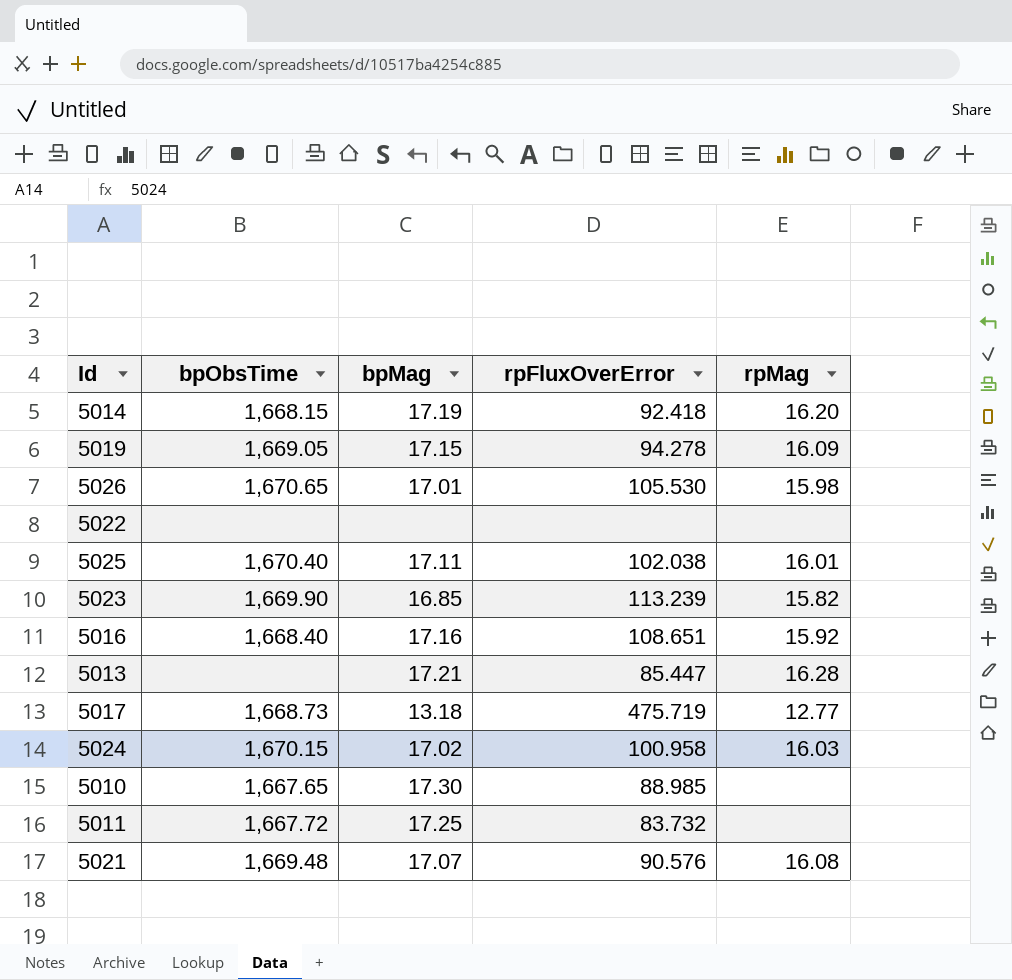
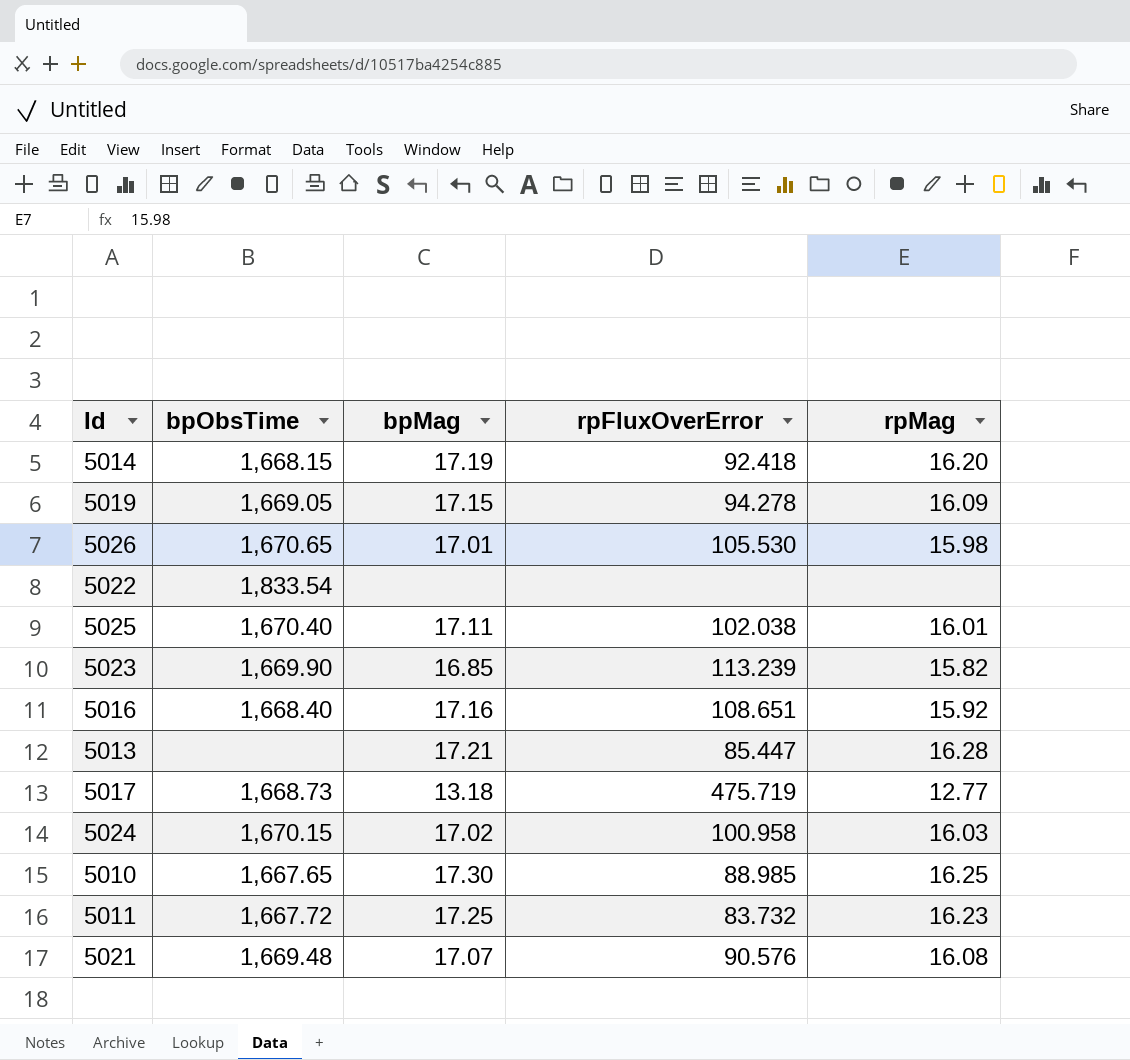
5022 | bpObsTime: none -> 1,833.54
5010 | rpMag: none -> 16.25
5011 | rpMag: none -> 16.23

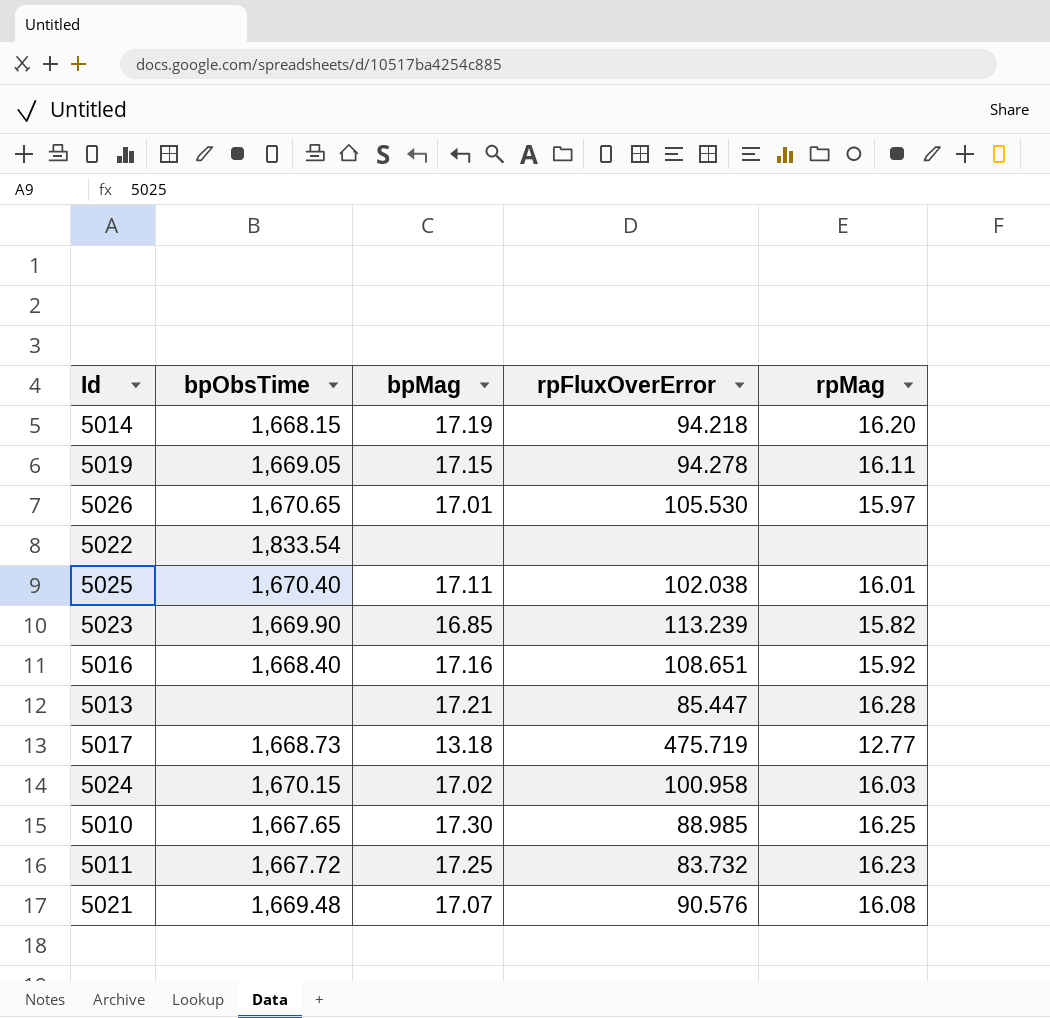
5014 | rpFluxOverError: 92.418 -> 94.218
5019 | rpMag: 16.09 -> 16.11
5026 | rpMag: 15.98 -> 15.97

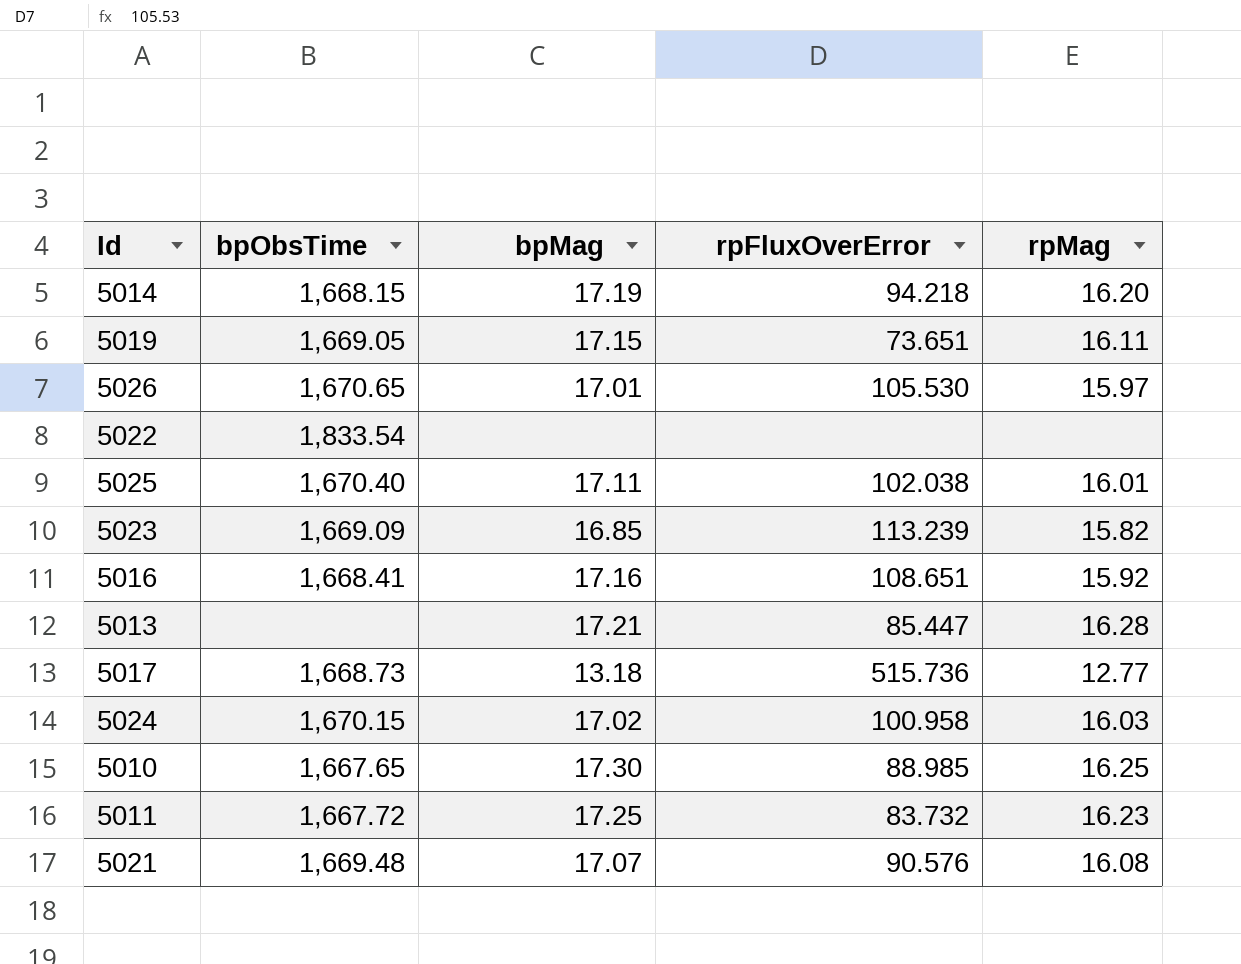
5019 | rpFluxOverError: 94.278 -> 73.651
5023 | bpObsTime: 1,669.90 -> 1,669.09
5016 | bpObsTime: 1,668.40 -> 1,668.41
5017 | rpFluxOverError: 475.719 -> 515.736

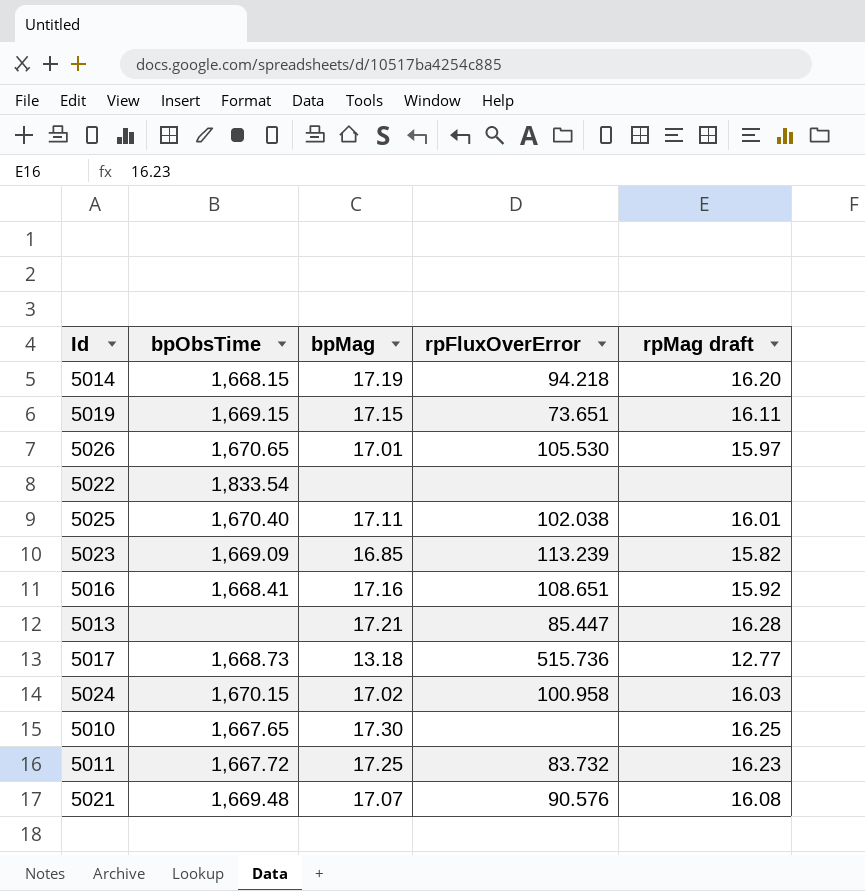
column name: rpMag -> rpMag draft
5019 | bpObsTime: 1,669.05 -> 1,669.15
5010 | rpFluxOverError: 88.985 -> none

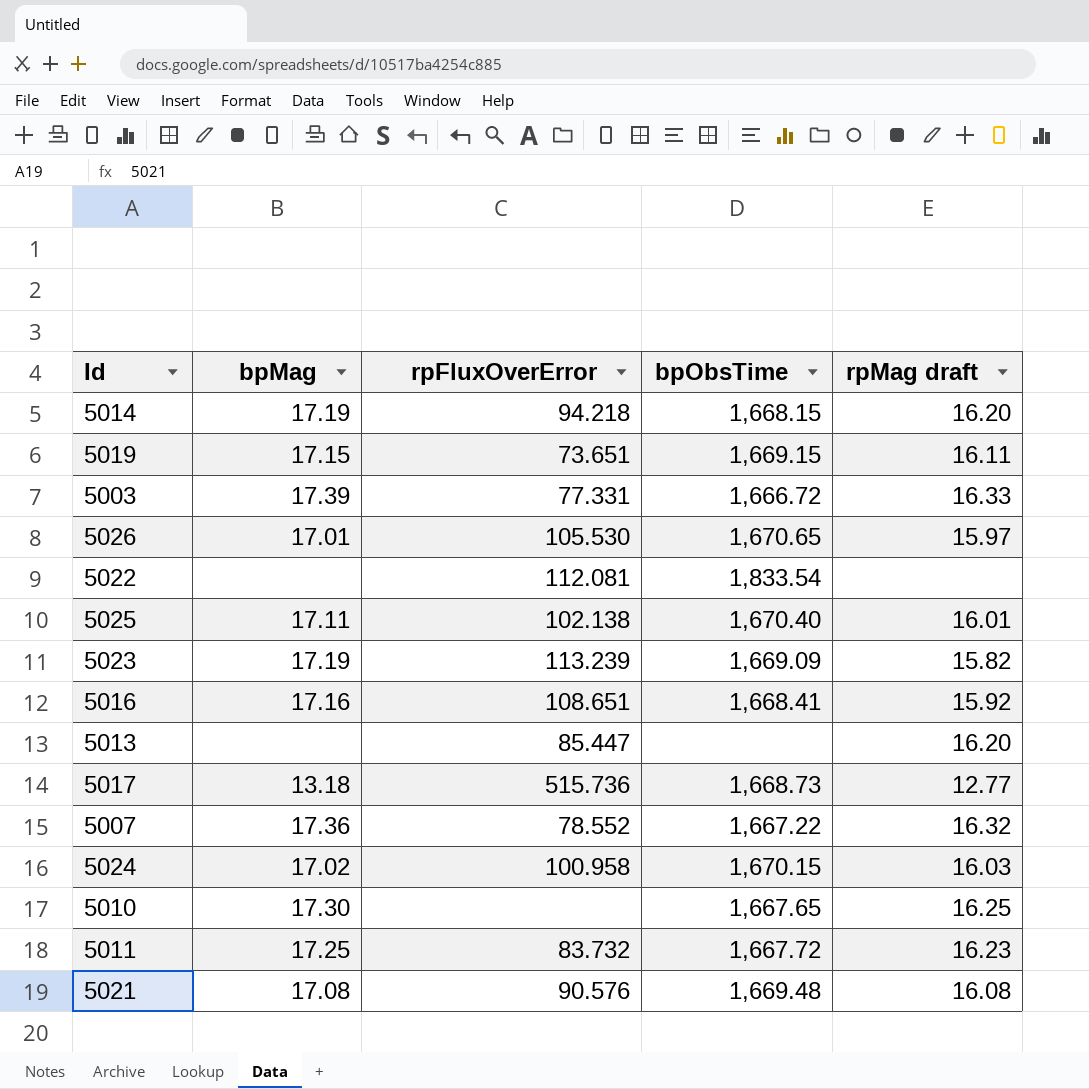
column bpObsTime | position: 2 -> 4
row 5003: none -> 17.39 | 77.331 | 1,666.72 | 16.33
5022 | rpFluxOverError: none -> 112.081
5025 | rpFluxOverError: 102.038 -> 102.138
5023 | bpMag: 16.85 -> 17.19
5013 | bpMag: 17.21 -> none
5013 | rpMag draft: 16.28 -> 16.20
row 5007: none -> 17.36 | 78.552 | 1,667.22 | 16.32
5021 | bpMag: 17.07 -> 17.08

